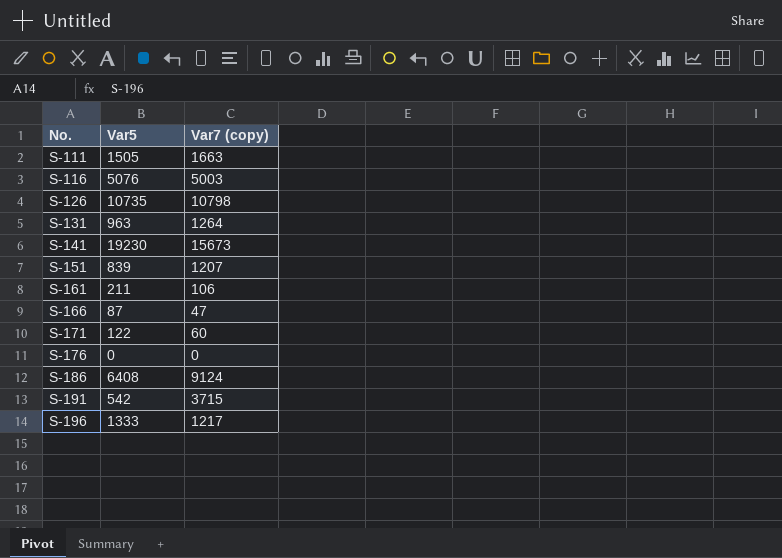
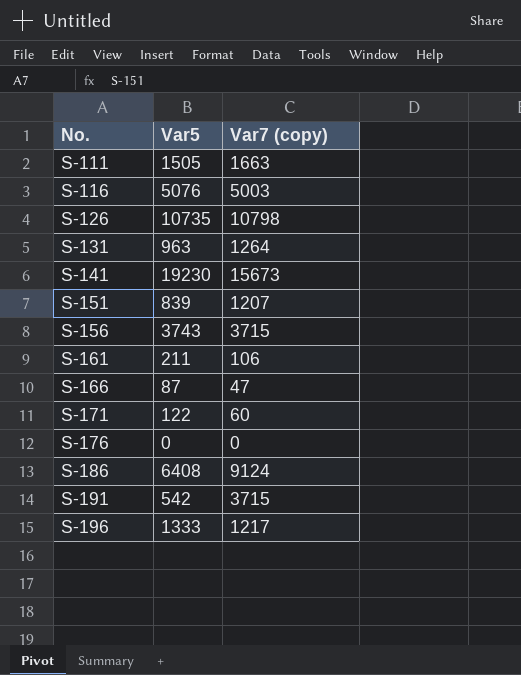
row S-156: none -> 3743 | 3715

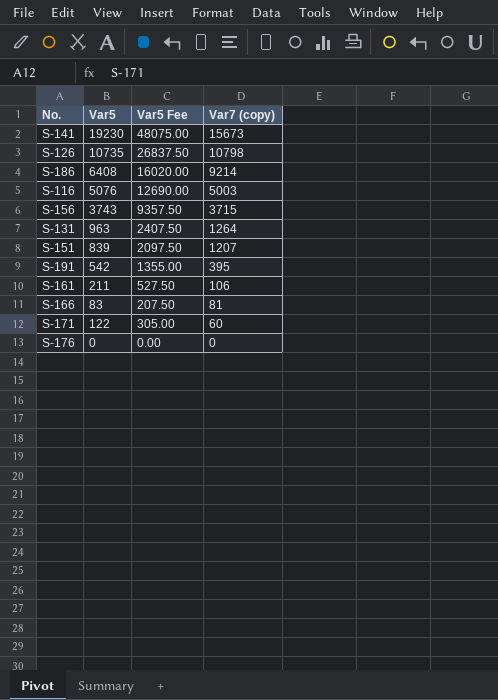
row order: No. ascending -> Var7 (copy) descending
column Var5 Fee | formula: none -> [Var5] * 2.5
row S-111: 1505 | 1663 -> none
row S-196: 1333 | 1217 -> none
S-186 | Var7 (copy): 9124 -> 9214
S-191 | Var7 (copy): 3715 -> 395
S-166 | Var5: 87 -> 83
S-166 | Var7 (copy): 47 -> 81

